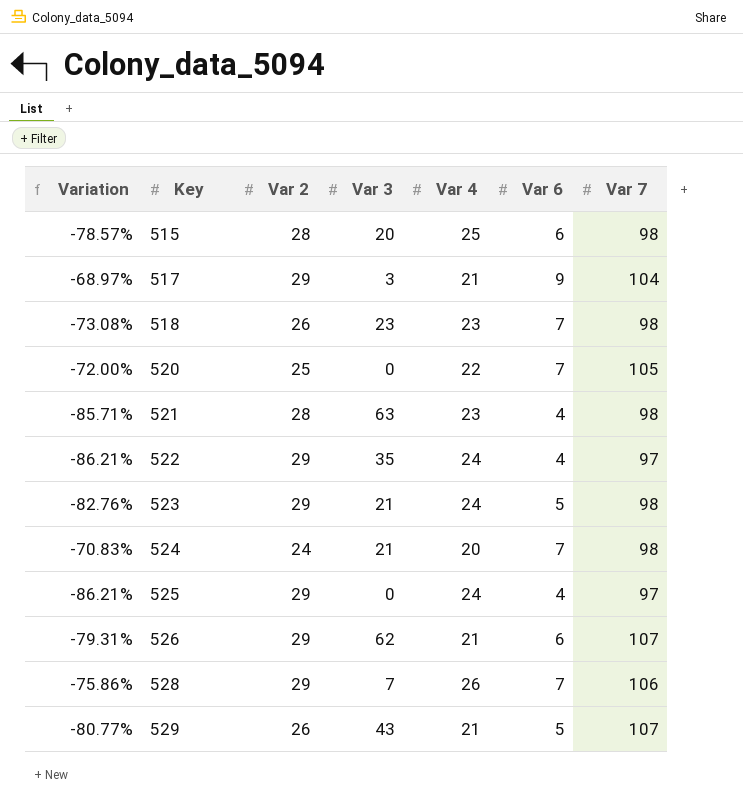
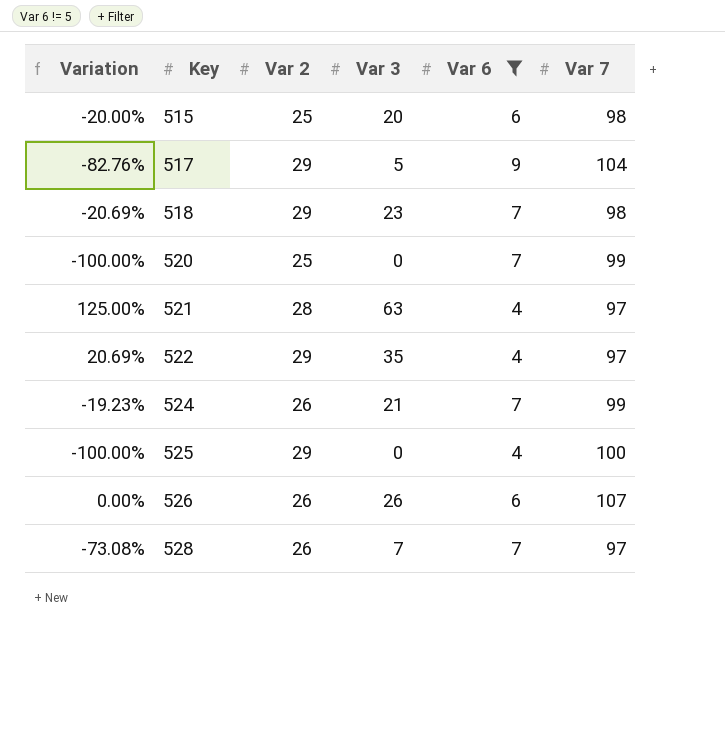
filter: none -> Var 6 != 5
column Var 4 | position: 5 -> none
column Variation | formula: ([Var 6] - [Var 2]) / [Var 2] -> ([Var 3] - [Var 2]) / [Var 2]
515 | Var 2: 28 -> 25
517 | Var 3: 3 -> 5
518 | Var 2: 26 -> 29
520 | Var 7: 105 -> 99
521 | Var 7: 98 -> 97
524 | Var 2: 24 -> 26
524 | Var 7: 98 -> 99
525 | Var 7: 97 -> 100
526 | Var 2: 29 -> 26
526 | Var 3: 62 -> 26
528 | Var 2: 29 -> 26
528 | Var 7: 106 -> 97

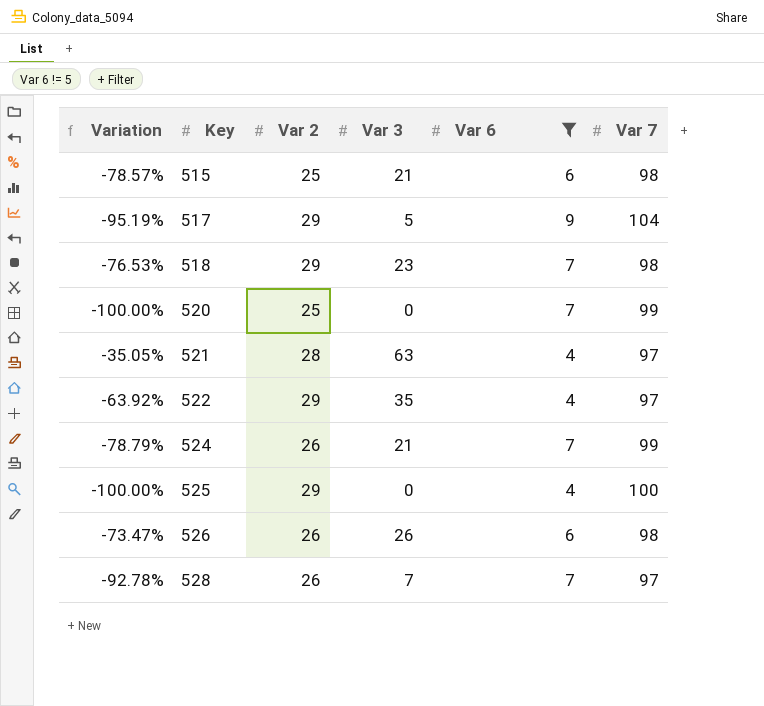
column Variation | formula: ([Var 3] - [Var 2]) / [Var 2] -> ([Var 3] - [Var 7]) / [Var 7]
515 | Var 3: 20 -> 21
526 | Var 7: 107 -> 98

